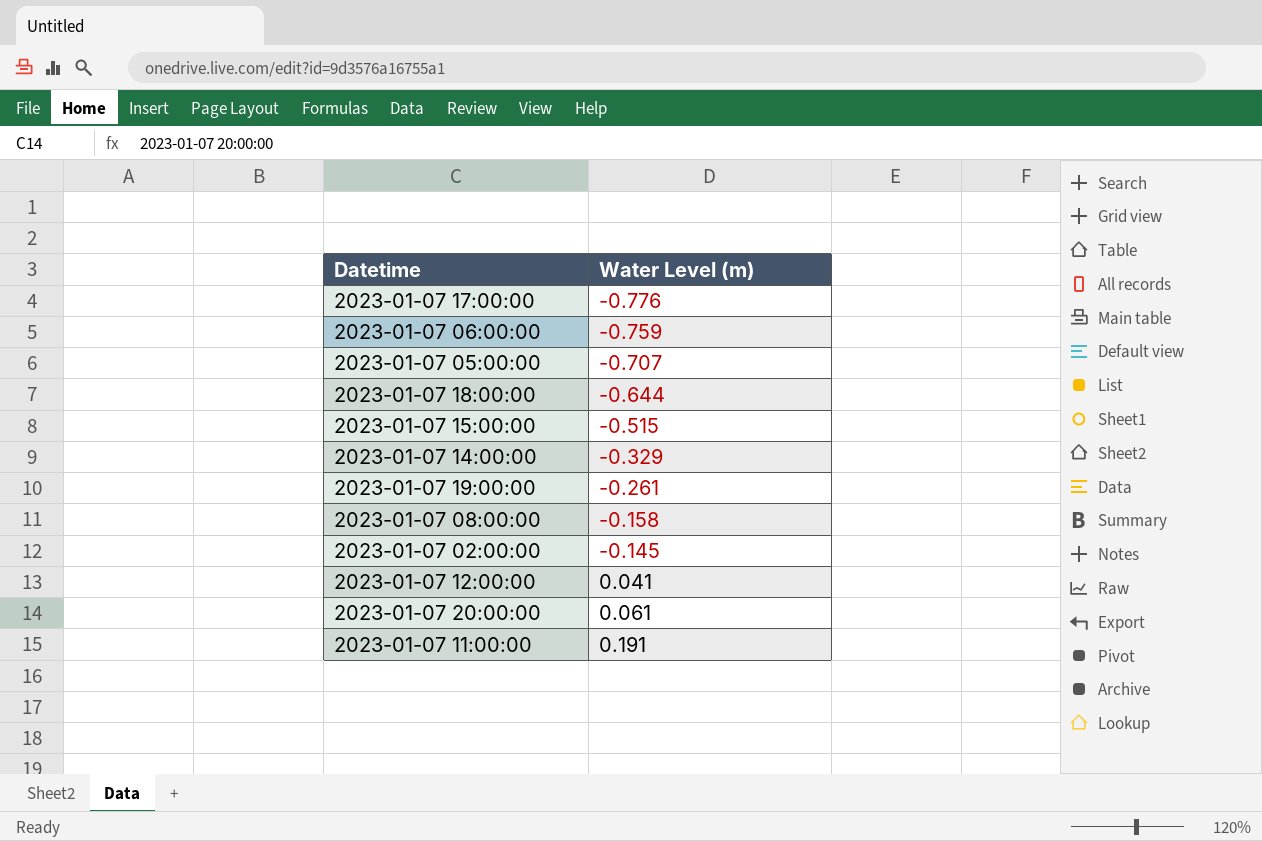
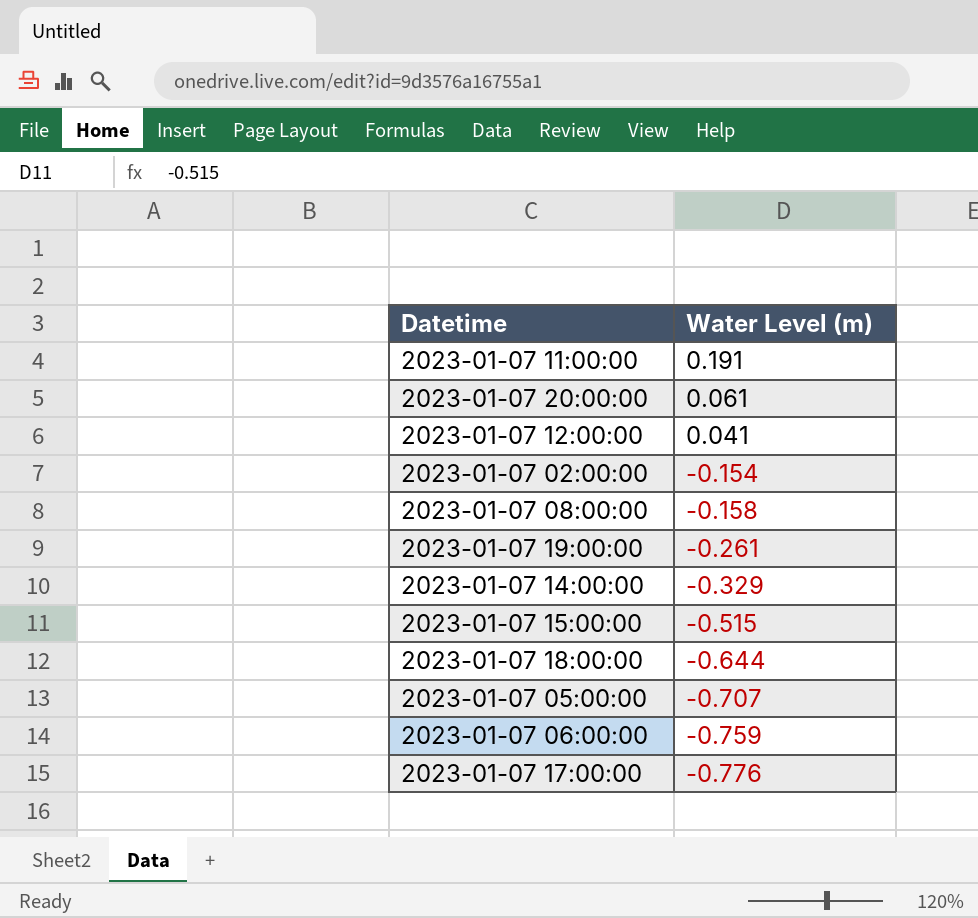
row order: Water Level (m) ascending -> Water Level (m) descending
2023-01-07 02:00:00 | Water Level (m): -0.145 -> -0.154

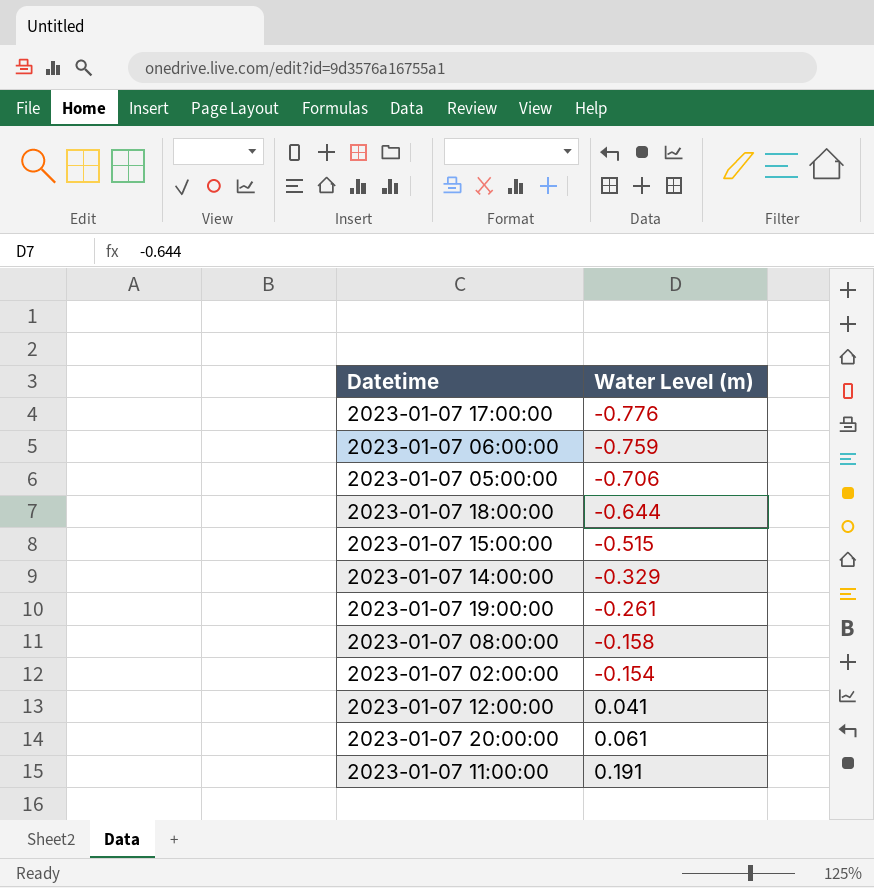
row order: Water Level (m) descending -> Water Level (m) ascending
2023-01-07 05:00:00 | Water Level (m): -0.707 -> -0.706

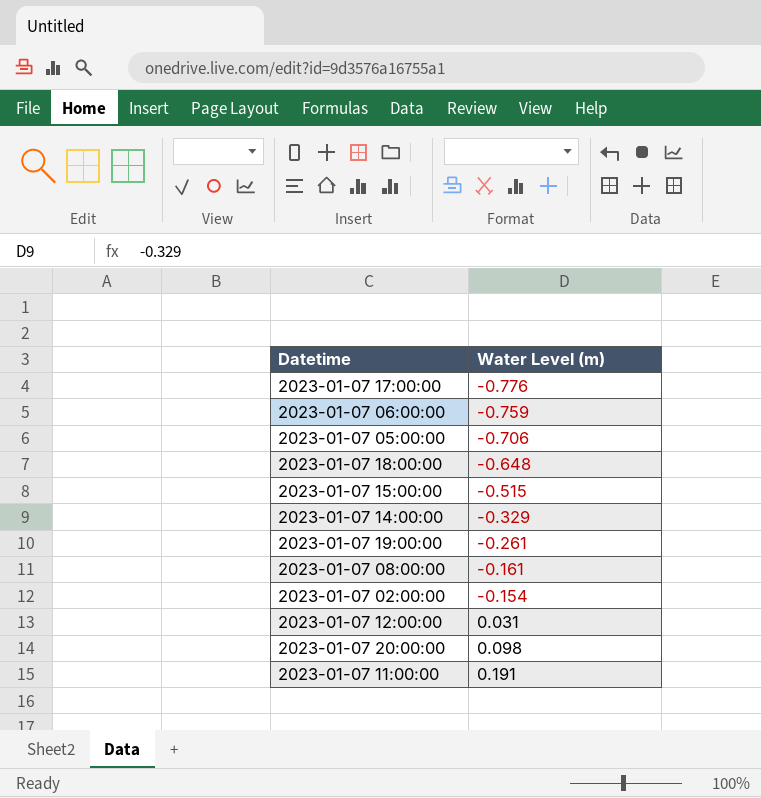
2023-01-07 18:00:00 | Water Level (m): -0.644 -> -0.648
2023-01-07 08:00:00 | Water Level (m): -0.158 -> -0.161
2023-01-07 12:00:00 | Water Level (m): 0.041 -> 0.031
2023-01-07 20:00:00 | Water Level (m): 0.061 -> 0.098

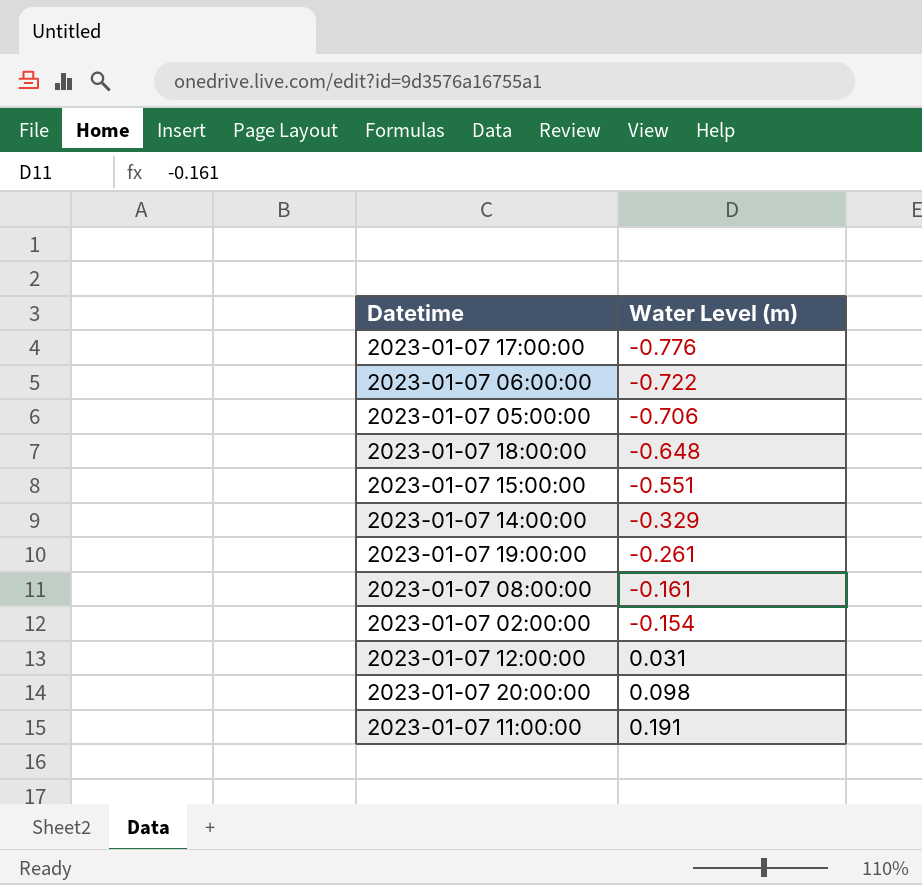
2023-01-07 06:00:00 | Water Level (m): -0.759 -> -0.722
2023-01-07 15:00:00 | Water Level (m): -0.515 -> -0.551

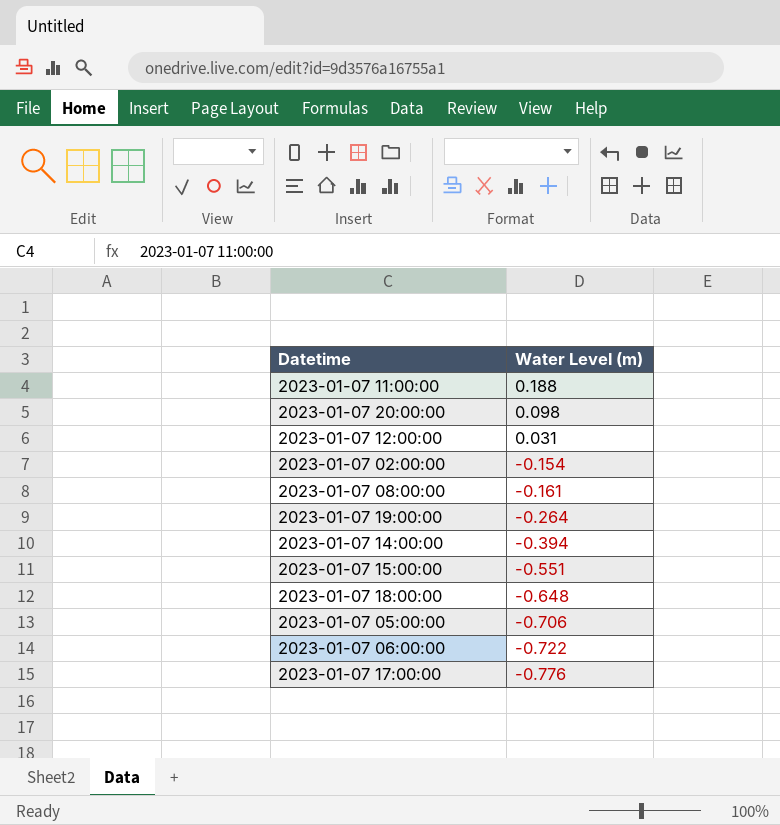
row order: Water Level (m) ascending -> Water Level (m) descending
2023-01-07 11:00:00 | Water Level (m): 0.191 -> 0.188
2023-01-07 19:00:00 | Water Level (m): -0.261 -> -0.264
2023-01-07 14:00:00 | Water Level (m): -0.329 -> -0.394

